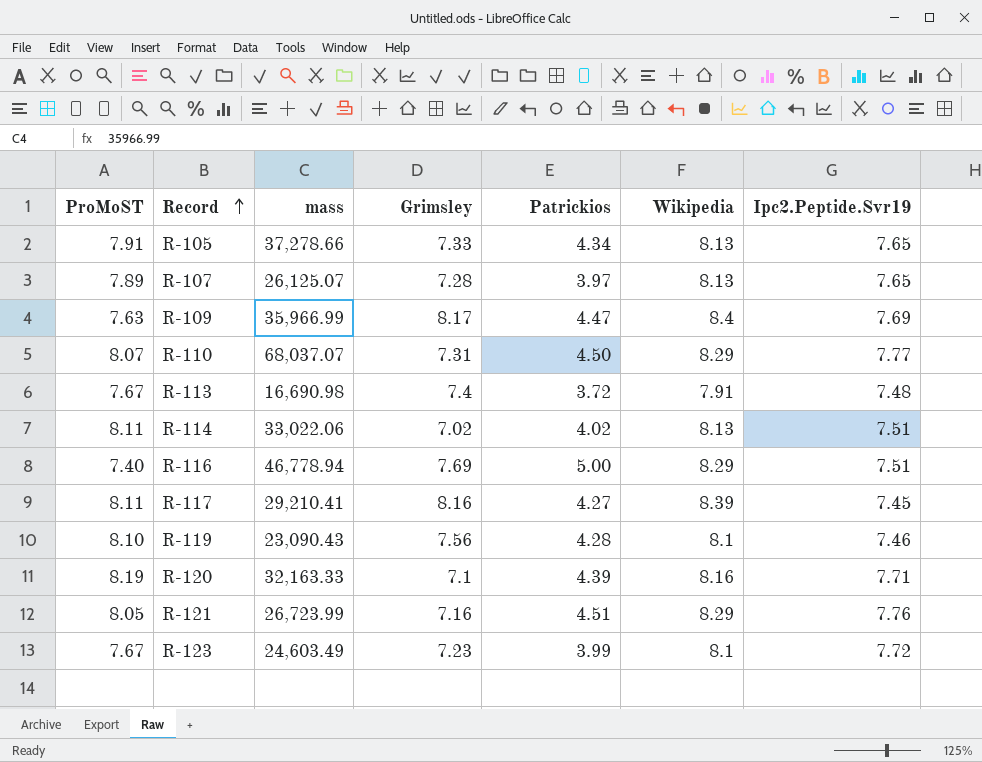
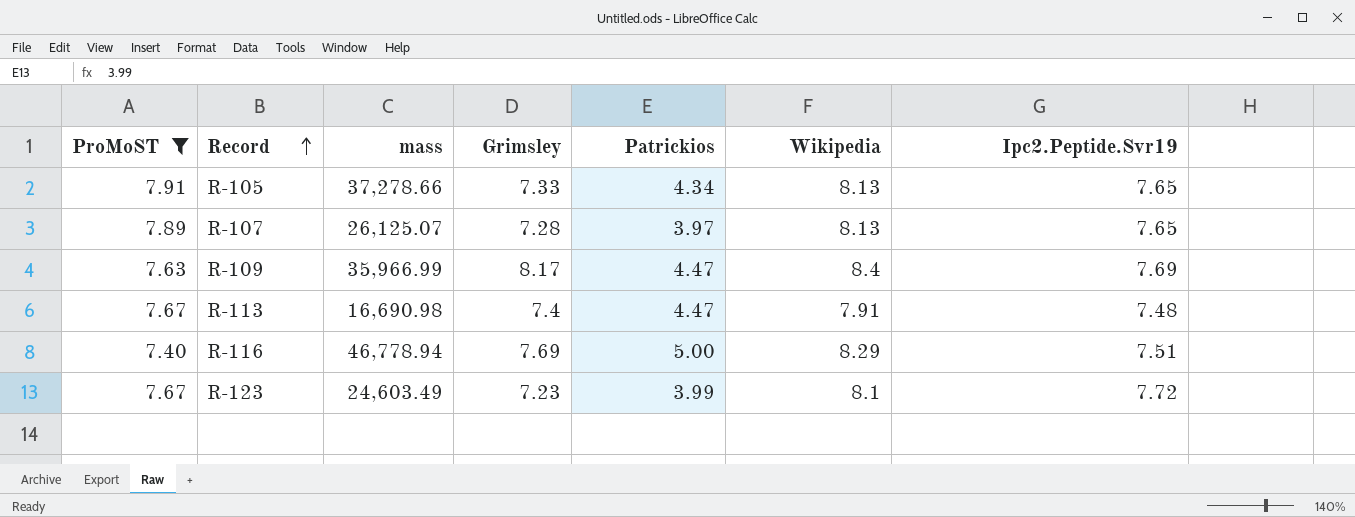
filter: none -> ProMoST <= 7.91
R-113 | Patrickios: 3.72 -> 4.47

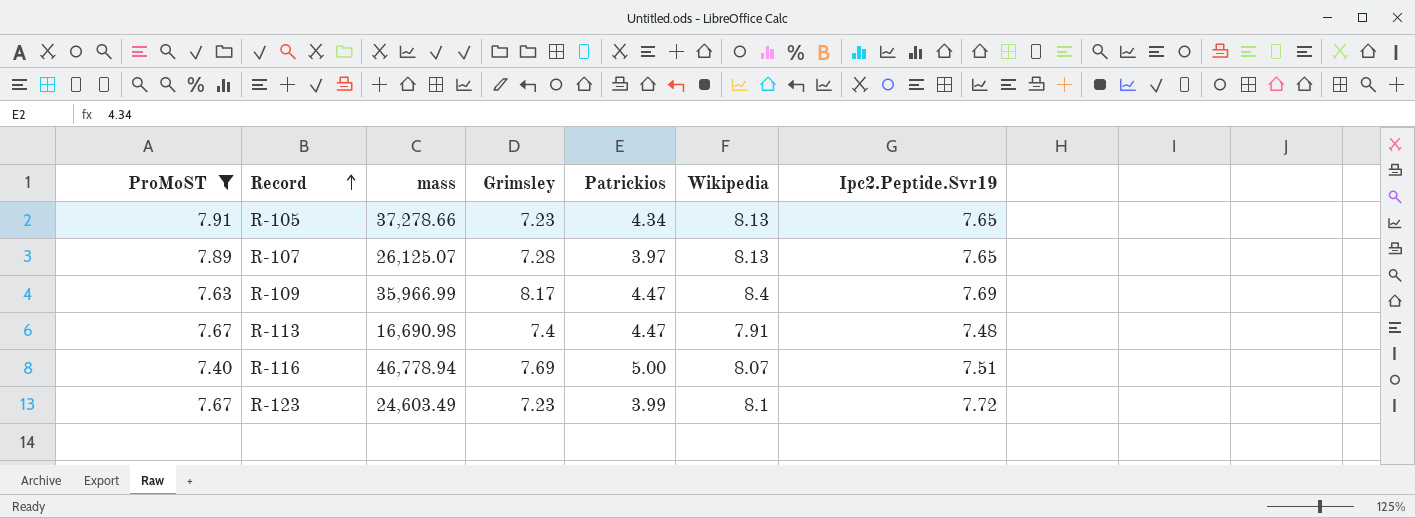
R-105 | Grimsley: 7.33 -> 7.23
R-116 | Wikipedia: 8.29 -> 8.07

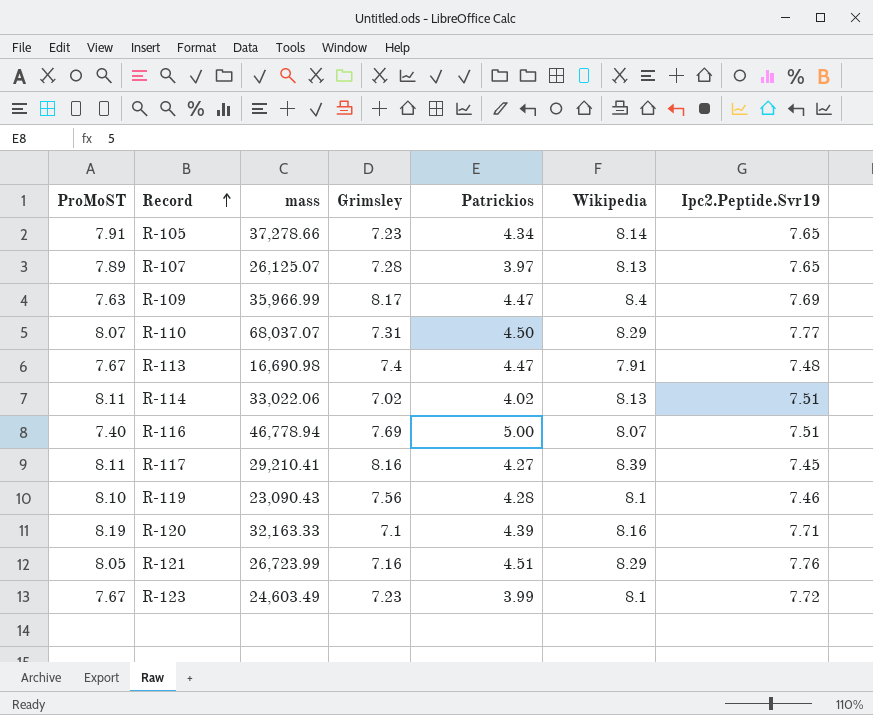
filter: ProMoST <= 7.91 -> none
R-105 | Wikipedia: 8.13 -> 8.14

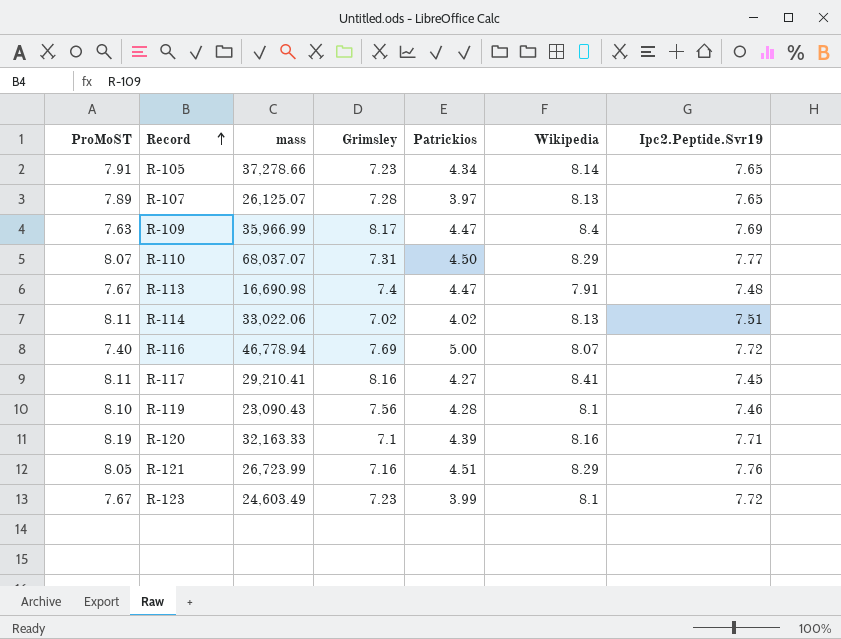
R-116 | Ipc2.Peptide.Svr19: 7.51 -> 7.72
R-117 | Wikipedia: 8.39 -> 8.41

